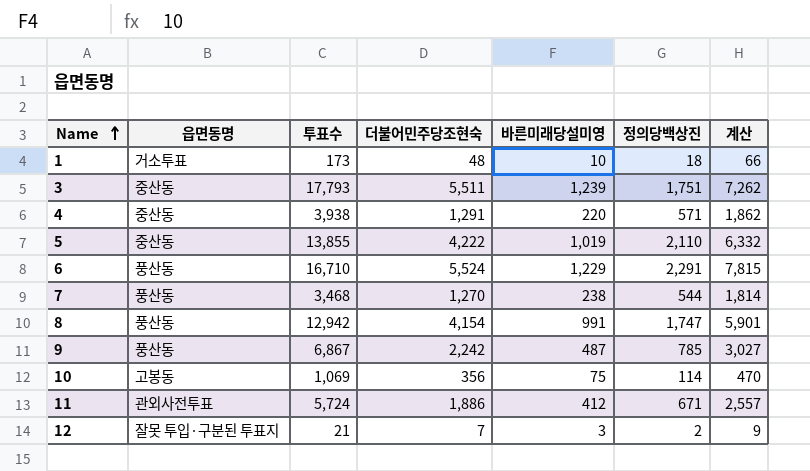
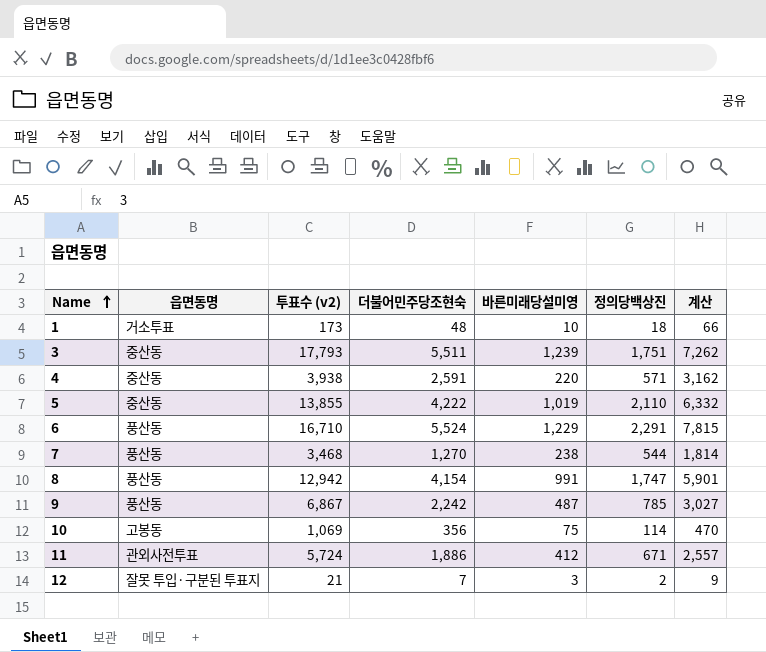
column name: 투표수 -> 투표수 (v2)
4 | 더불어민주당조현숙: 1,291 -> 2,591
4 | 계산: 1,862 -> 3,162

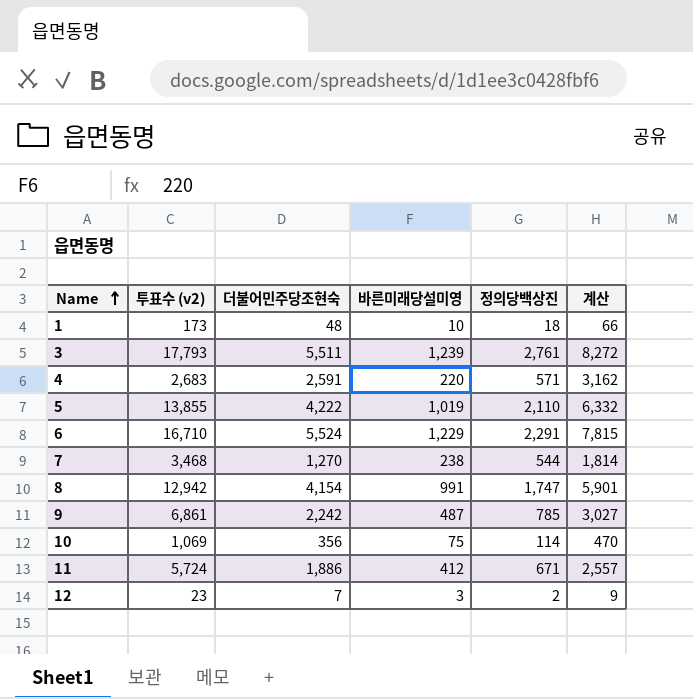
column 읍면동명 | position: 2 -> none
3 | 정의당백상진: 1,751 -> 2,761
3 | 계산: 7,262 -> 8,272
4 | 투표수 (v2): 3,938 -> 2,683
9 | 투표수 (v2): 6,867 -> 6,861
12 | 투표수 (v2): 21 -> 23

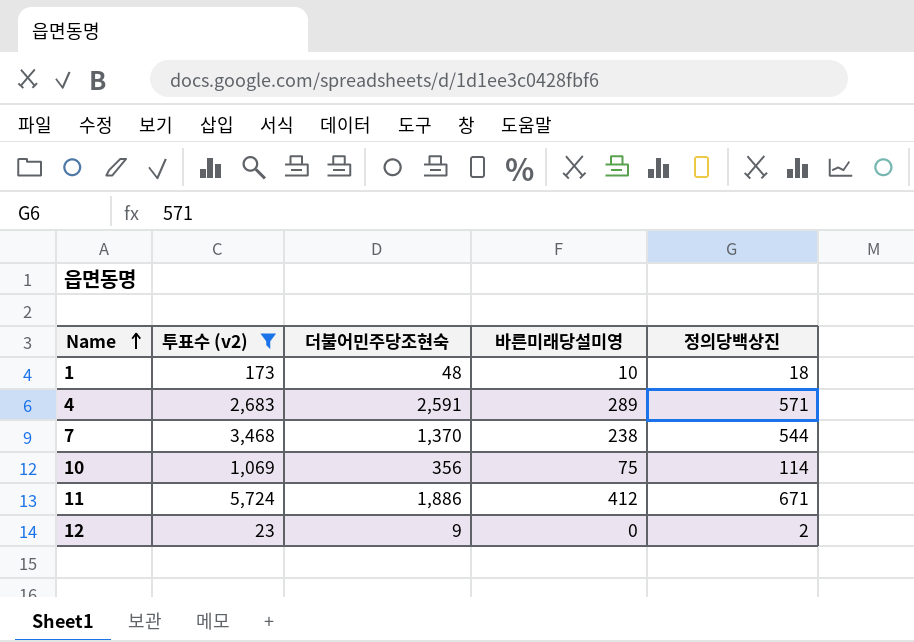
filter: none -> 투표수 (v2) <= 5,724
column 계산 | formula: [더불어민주당조현숙] + [정의당백상진] -> none
4 | 바른미래당설미영: 220 -> 289
7 | 더불어민주당조현숙: 1,270 -> 1,370
12 | 더불어민주당조현숙: 7 -> 9
12 | 바른미래당설미영: 3 -> 0

